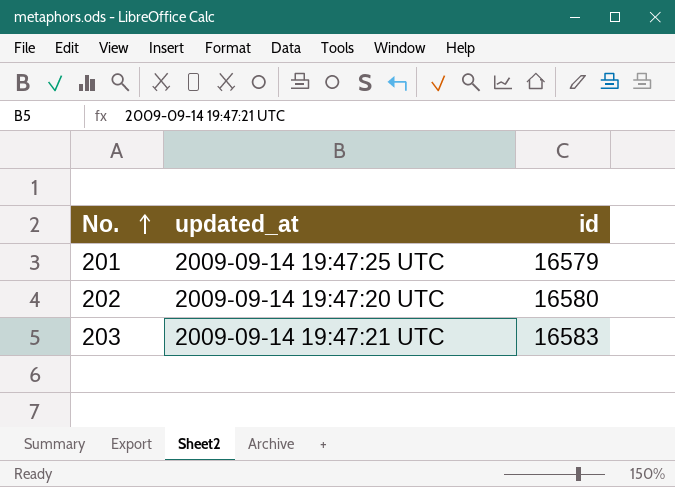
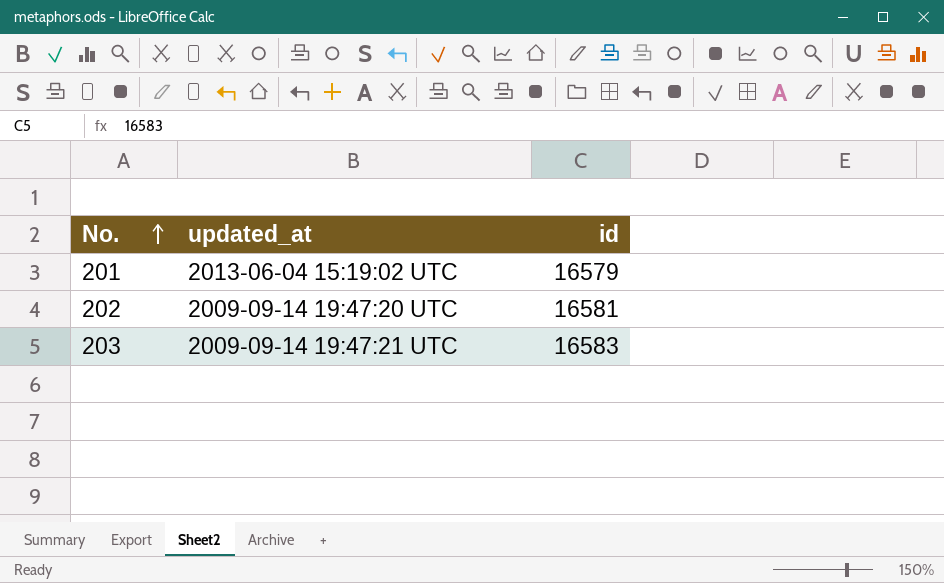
201 | updated_at: 2009-09-14 19:47:25 UTC -> 2013-06-04 15:19:02 UTC
202 | id: 16580 -> 16581

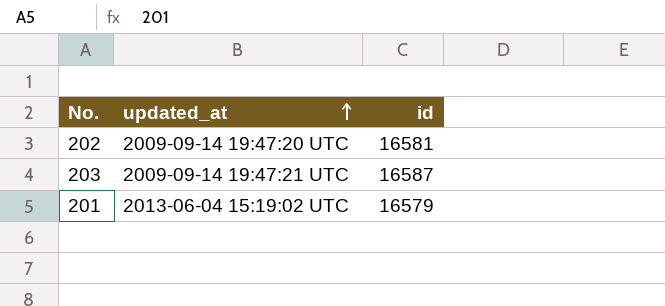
row order: No. ascending -> updated_at ascending
203 | id: 16583 -> 16587

